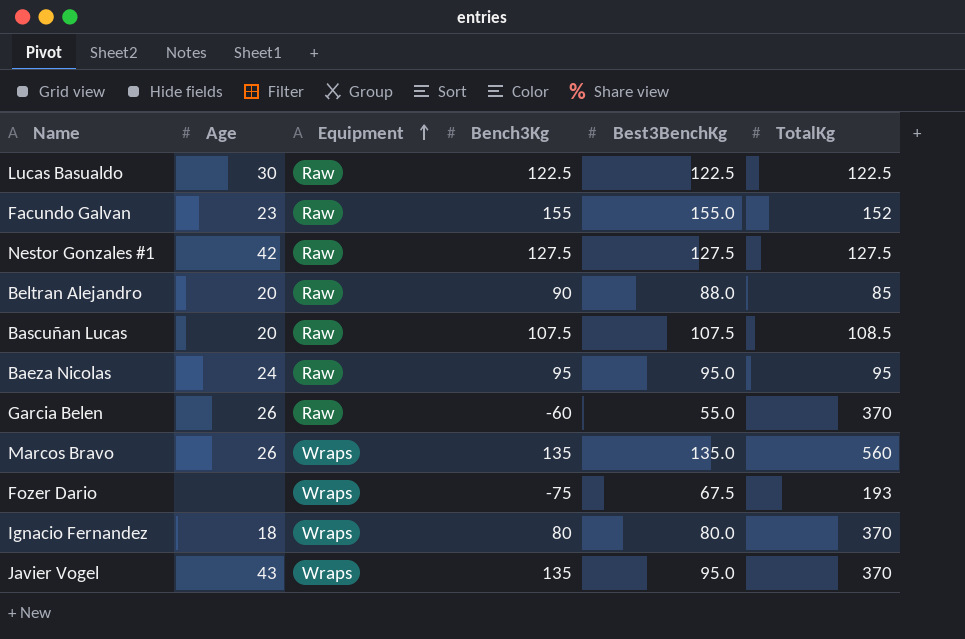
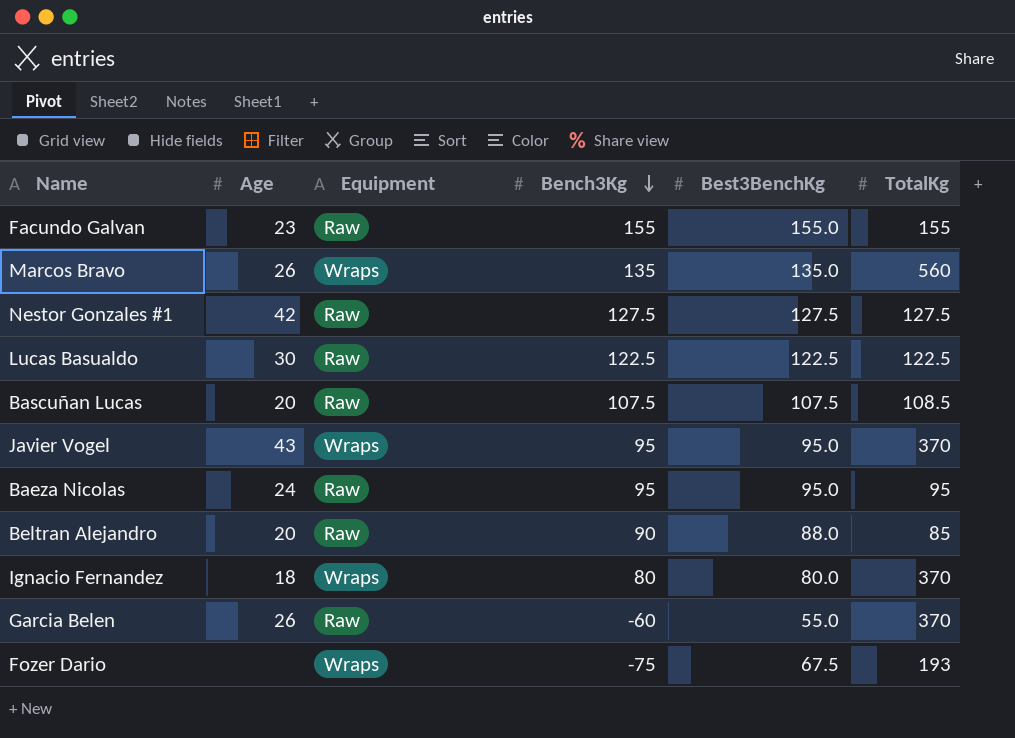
row order: Equipment ascending -> Bench3Kg descending
Facundo Galvan | TotalKg: 152 -> 155
Javier Vogel | Bench3Kg: 135 -> 95

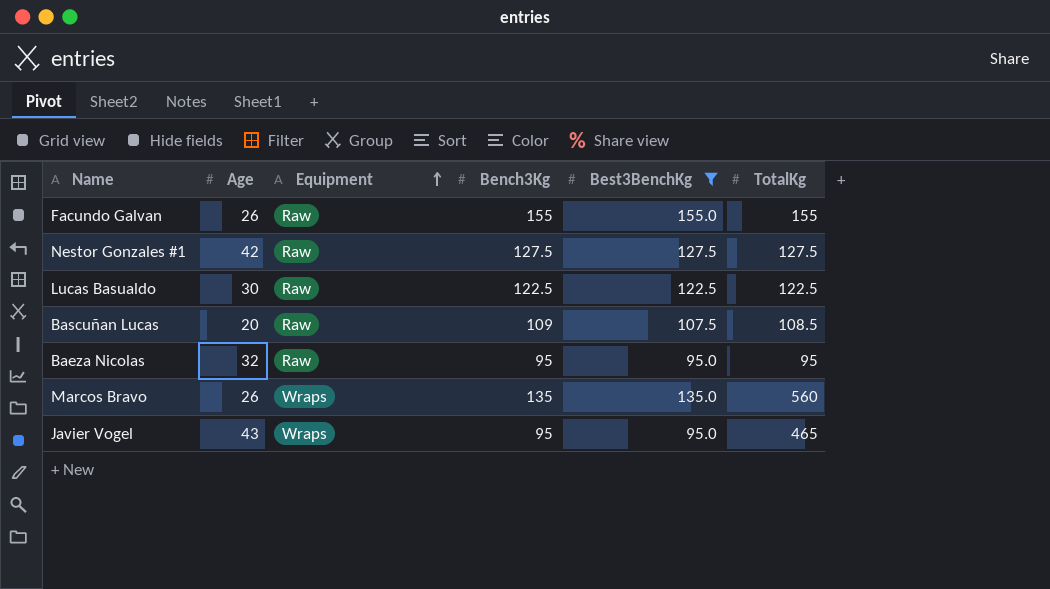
filter: none -> Best3BenchKg >= 95.0
row order: Bench3Kg descending -> Equipment ascending
Facundo Galvan | Age: 23 -> 26
Bascuñan Lucas | Bench3Kg: 107.5 -> 109
Baeza Nicolas | Age: 24 -> 32
Javier Vogel | TotalKg: 370 -> 465

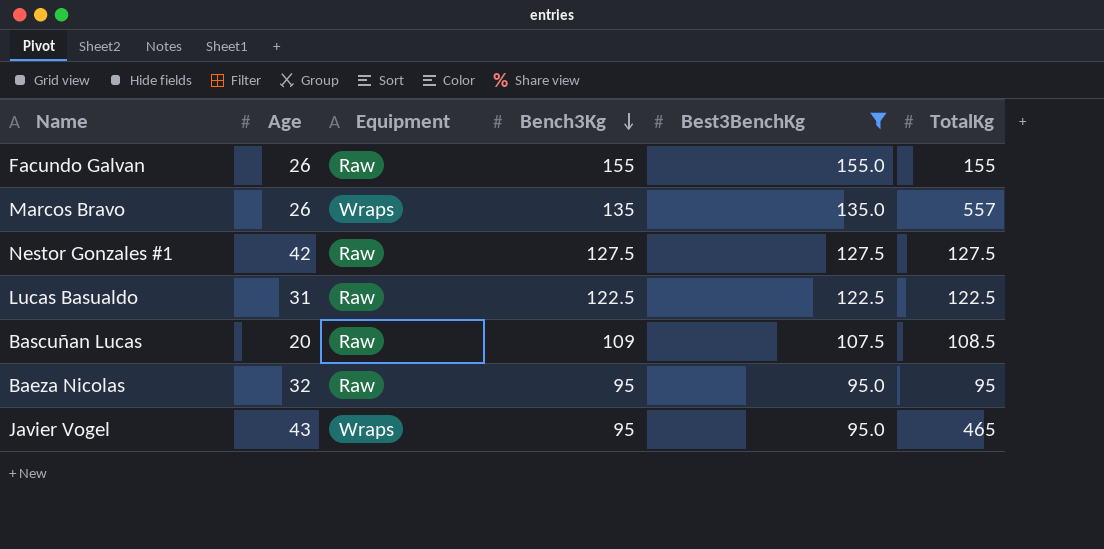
row order: Equipment ascending -> Bench3Kg descending
Marcos Bravo | TotalKg: 560 -> 557
Lucas Basualdo | Age: 30 -> 31

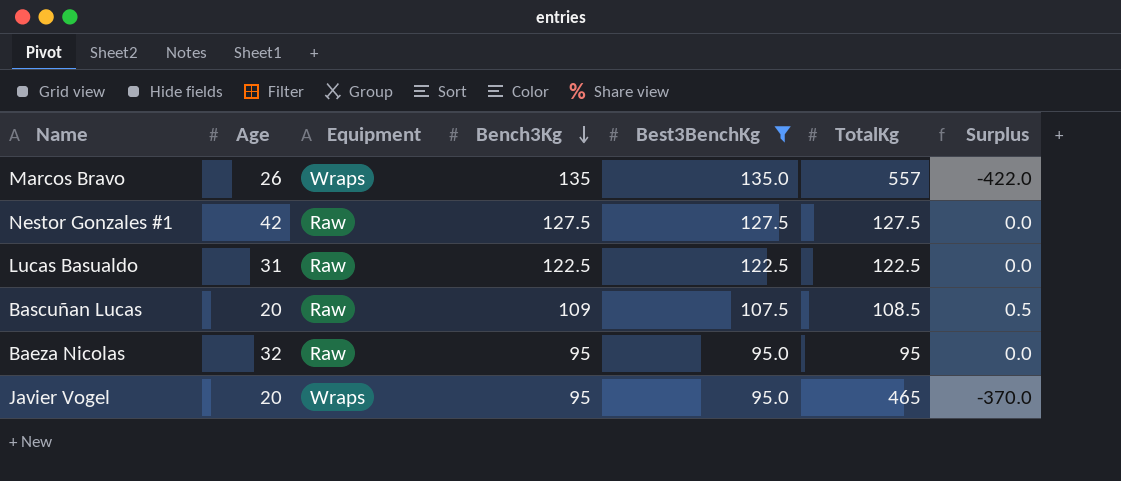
column Surplus | formula: none -> [Bench3Kg] - [TotalKg]
row Facundo Galvan: 26 | Raw | 155 | 155.0 | 155 -> none
Javier Vogel | Age: 43 -> 20

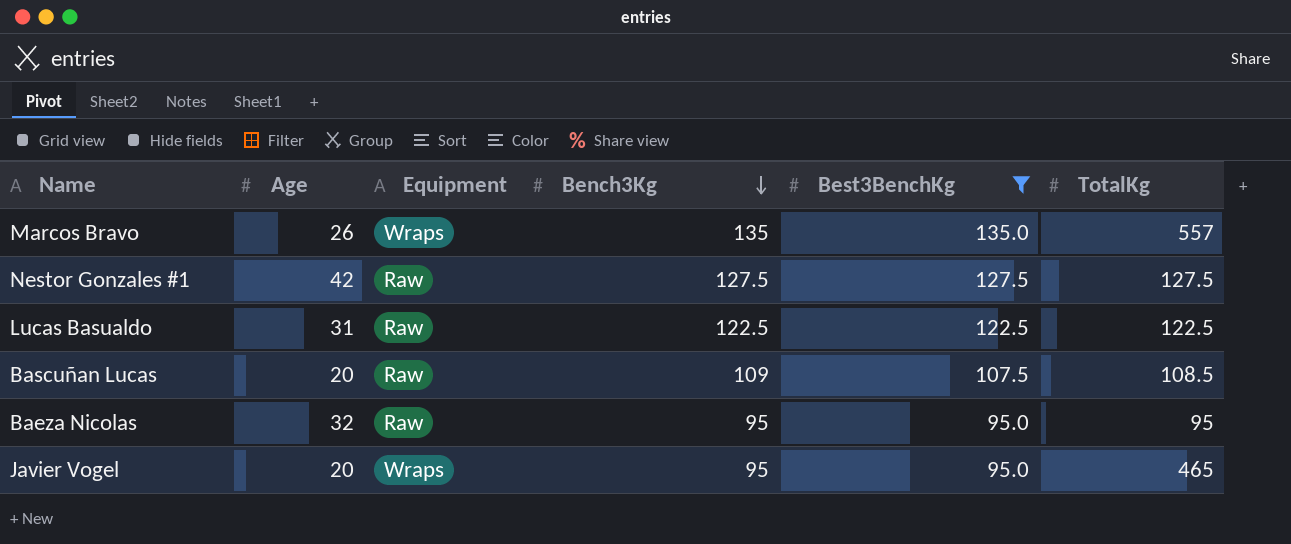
column Surplus | formula: [Bench3Kg] - [TotalKg] -> none

